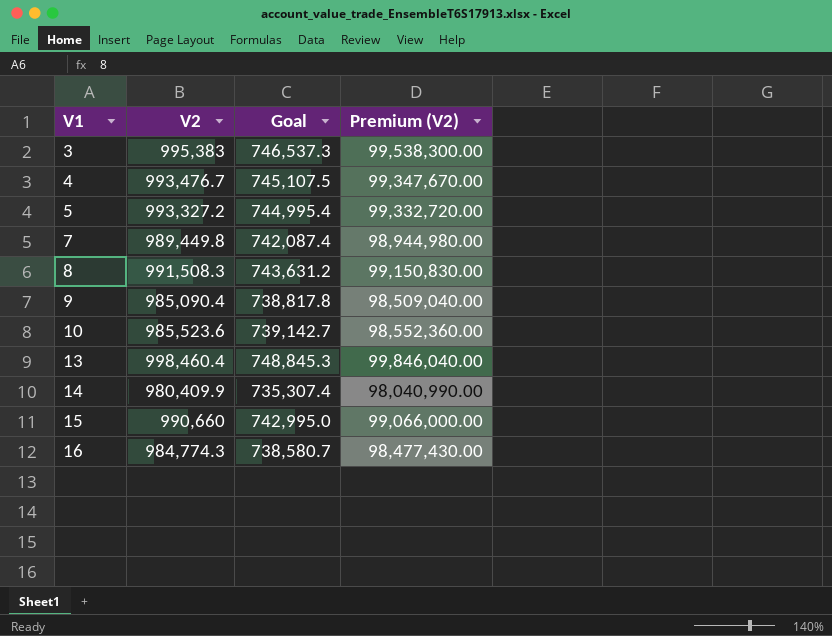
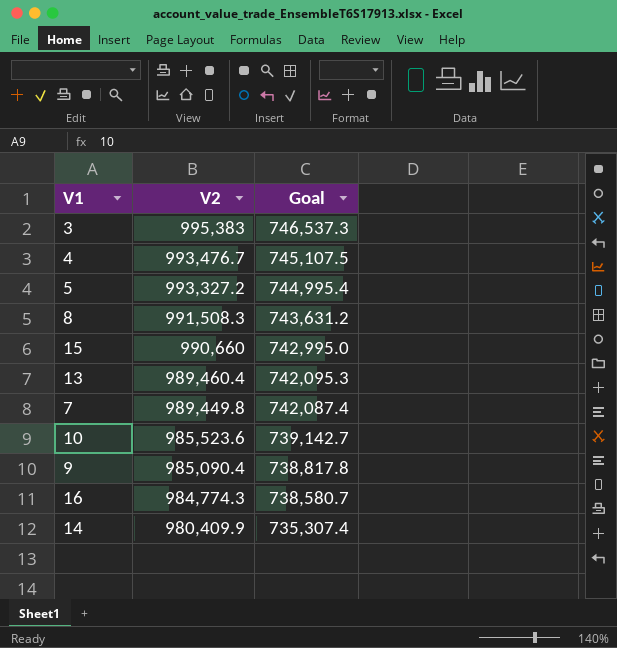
row order: V1 ascending -> V2 descending
column Premium (V2) | formula: [V2] * 100 -> none
13 | V2: 998,460.4 -> 989,460.4
13 | Goal: 748,845.3 -> 742,095.3

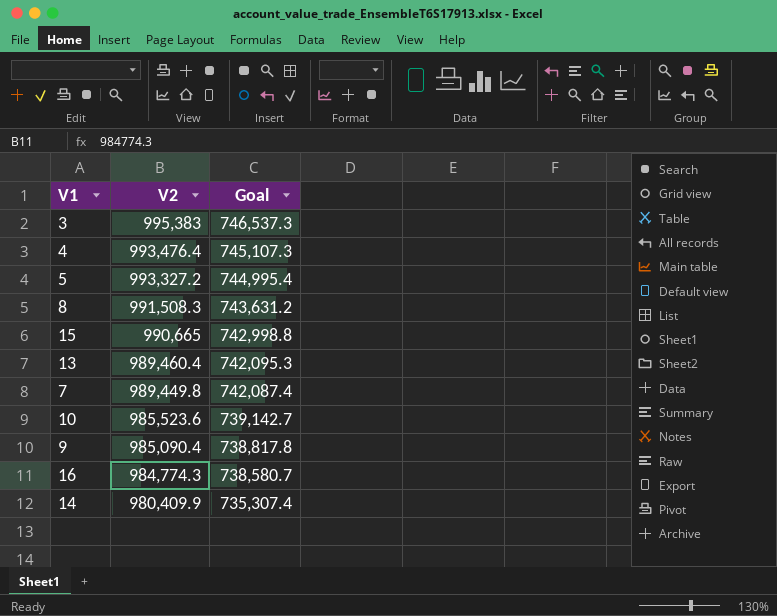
4 | V2: 993,476.7 -> 993,476.4
4 | Goal: 745,107.5 -> 745,107.3
15 | V2: 990,660 -> 990,665
15 | Goal: 742,995.0 -> 742,998.8

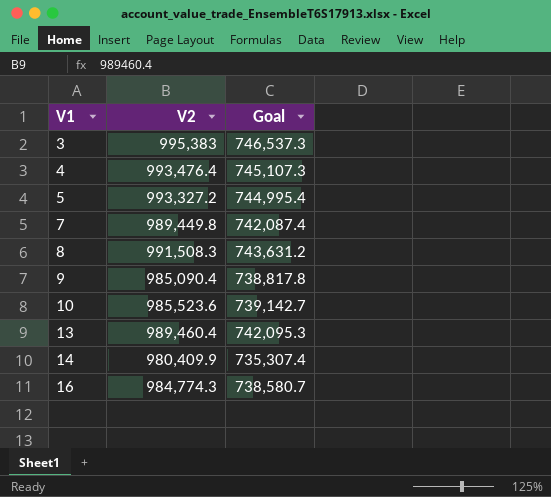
row order: V2 descending -> V1 ascending
row 15: 990,665 | 742,998.8 -> none

